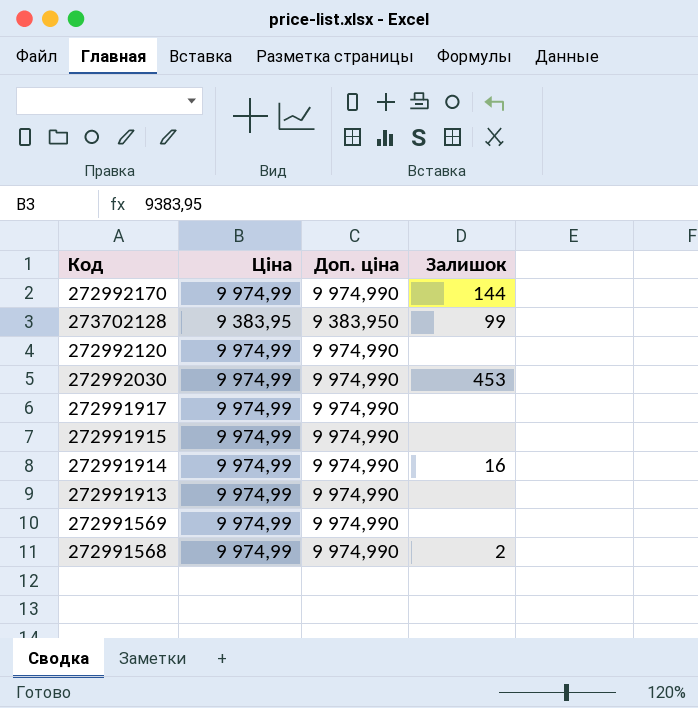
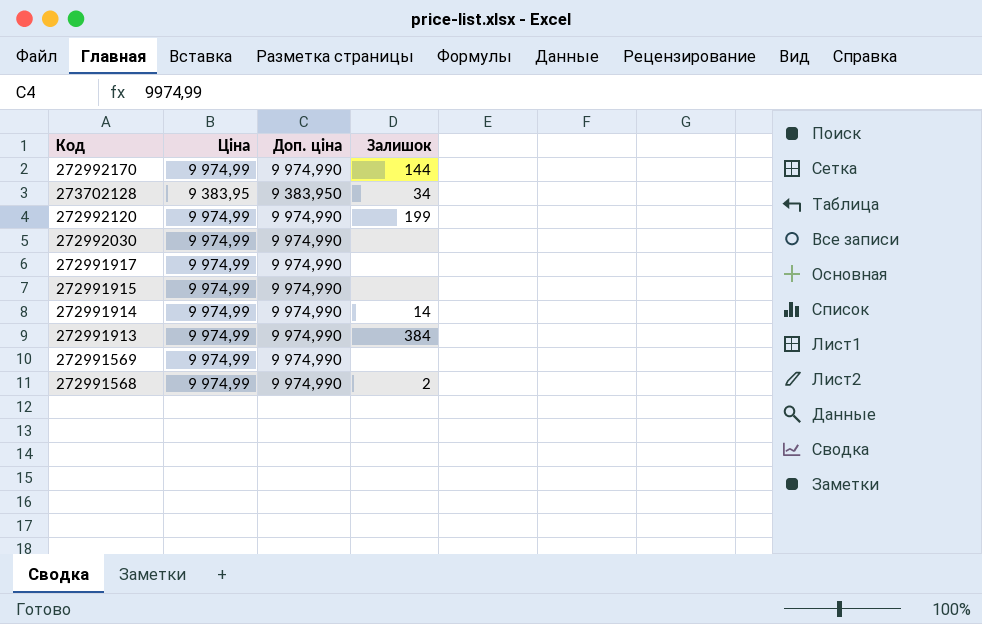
273702128 | Залишок: 99 -> 34
272992120 | Залишок: none -> 199
272992030 | Залишок: 453 -> none
272991914 | Залишок: 16 -> 14
272991913 | Залишок: none -> 384

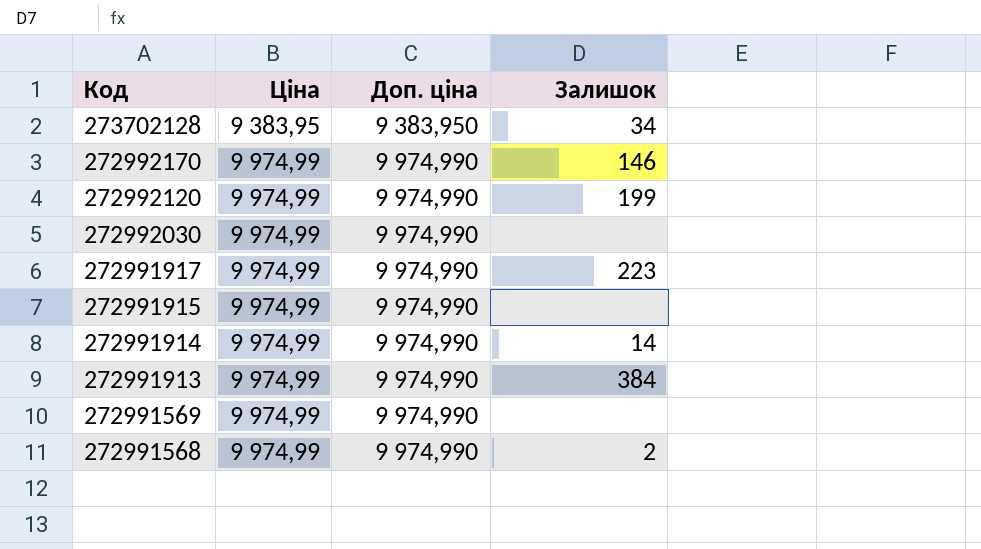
row order: none -> Код descending
272992170 | Залишок: 144 -> 146
272991917 | Залишок: none -> 223

